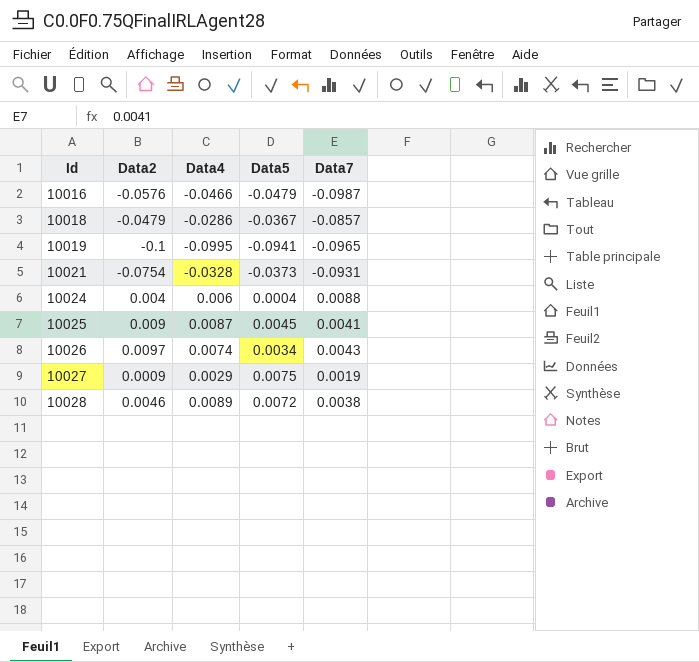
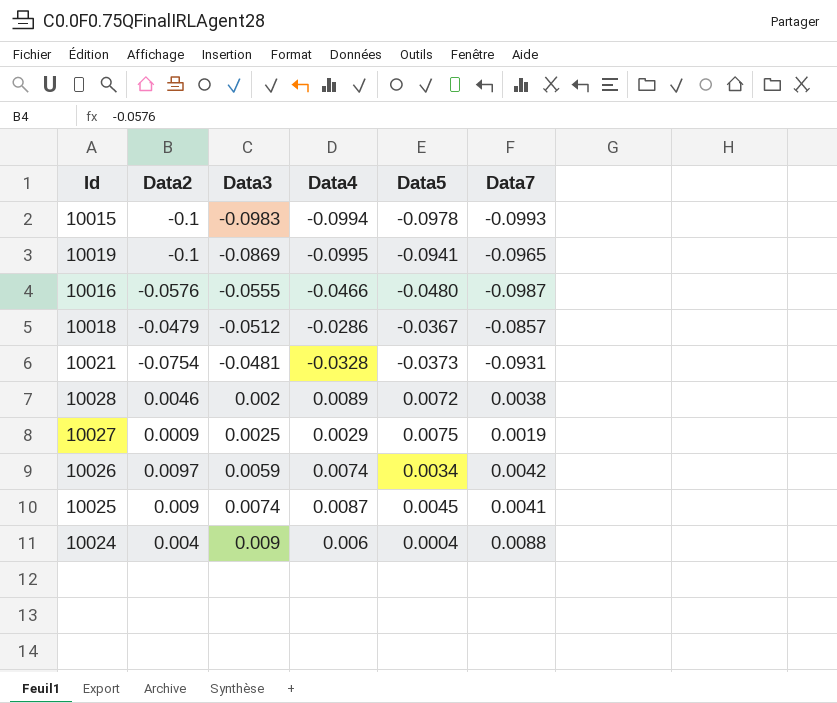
row order: Id ascending -> Data3 ascending
column Data3 | position: none -> 3
row 10015: none -> -0.1 | -0.0983 | -0.0994 | -0.0978 | -0.0993
10016 | Data5: -0.0479 -> -0.0480
10026 | Data7: 0.0043 -> 0.0042

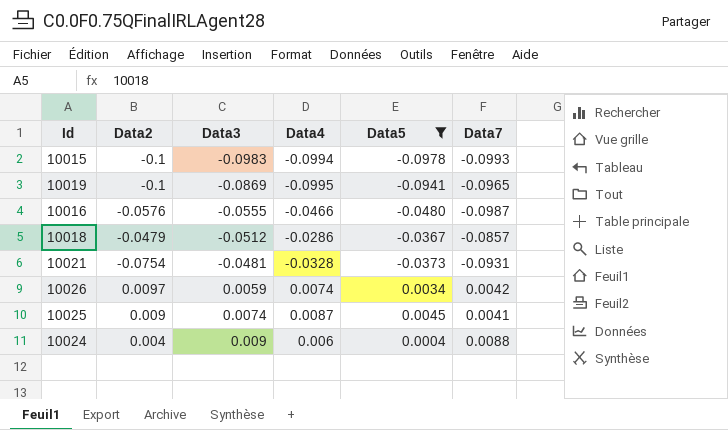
filter: none -> Data5 <= 0.0045

